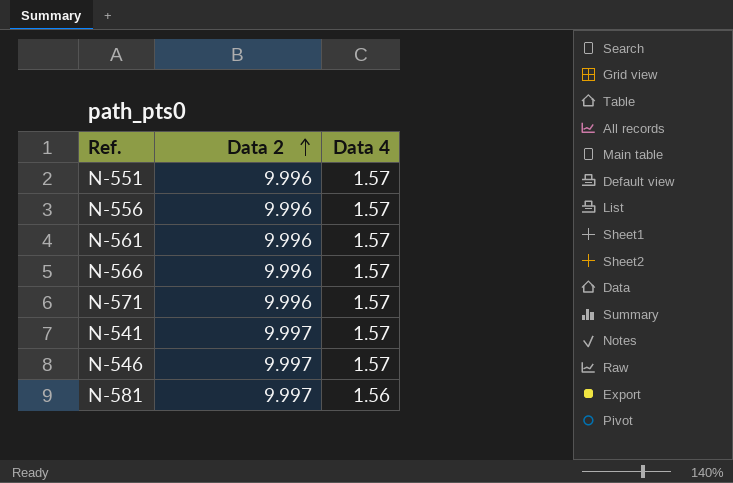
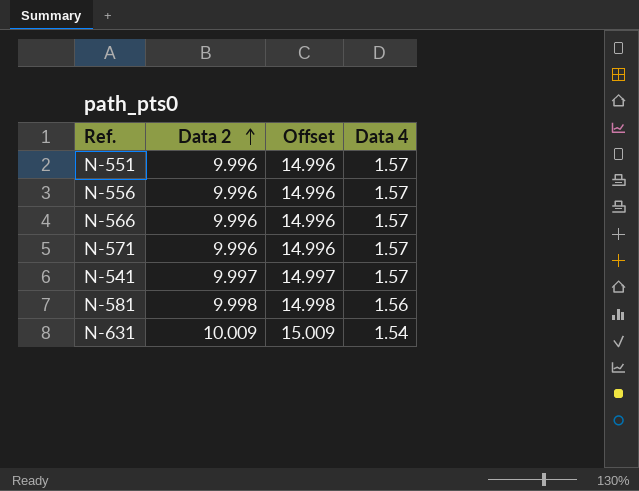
column Offset | formula: none -> [Data 2] + 5
row N-561: 9.996 | 1.57 -> none
row N-546: 9.997 | 1.57 -> none
N-581 | Data 2: 9.997 -> 9.998
row N-631: none -> 10.009 | 15.009 | 1.54

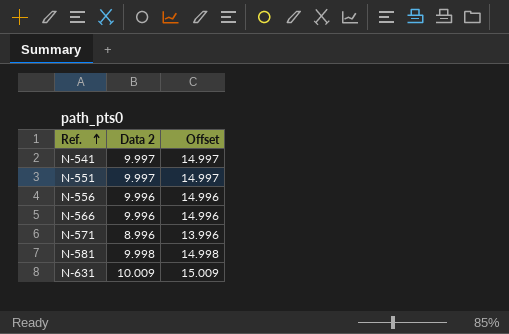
row order: Data 2 ascending -> Ref. ascending
column Data 4 | position: 4 -> none
N-551 | Data 2: 9.996 -> 9.997
N-551 | Offset: 14.996 -> 14.997
N-571 | Data 2: 9.996 -> 8.996
N-571 | Offset: 14.996 -> 13.996

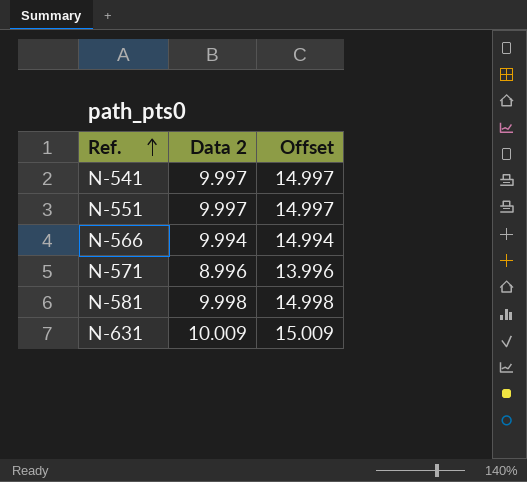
row N-556: 9.996 | 14.996 -> none
N-566 | Data 2: 9.996 -> 9.994
N-566 | Offset: 14.996 -> 14.994

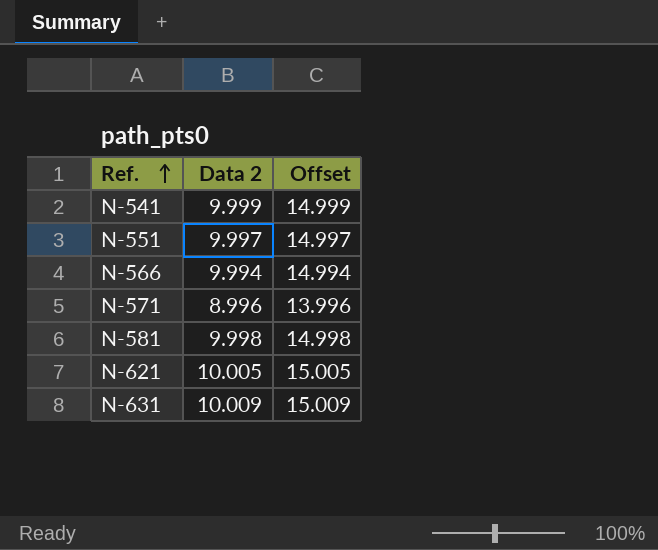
N-541 | Data 2: 9.997 -> 9.999
N-541 | Offset: 14.997 -> 14.999
row N-621: none -> 10.005 | 15.005

